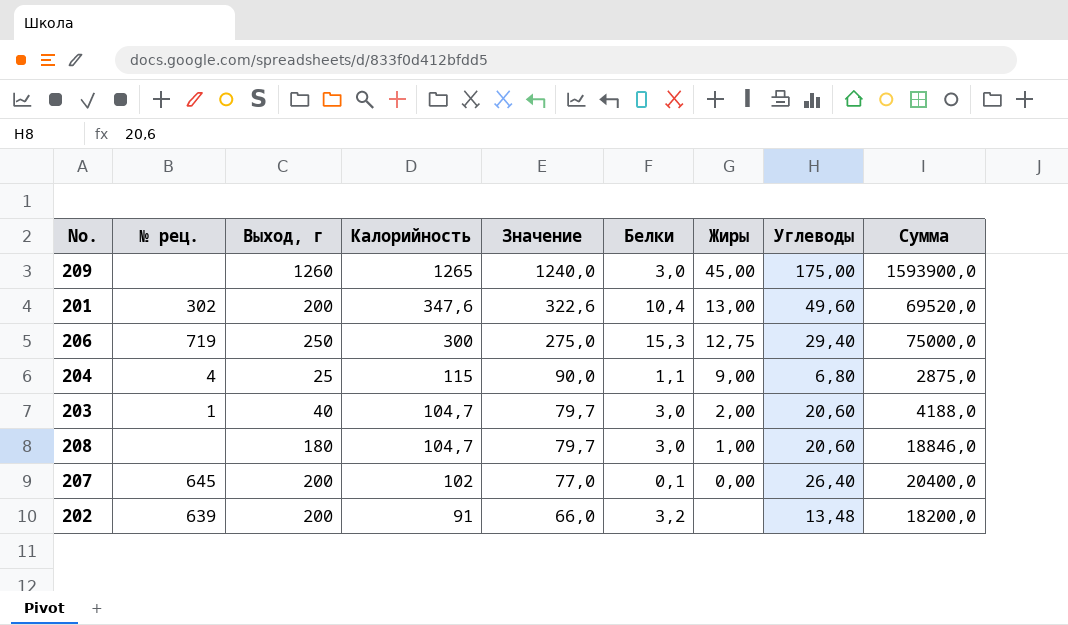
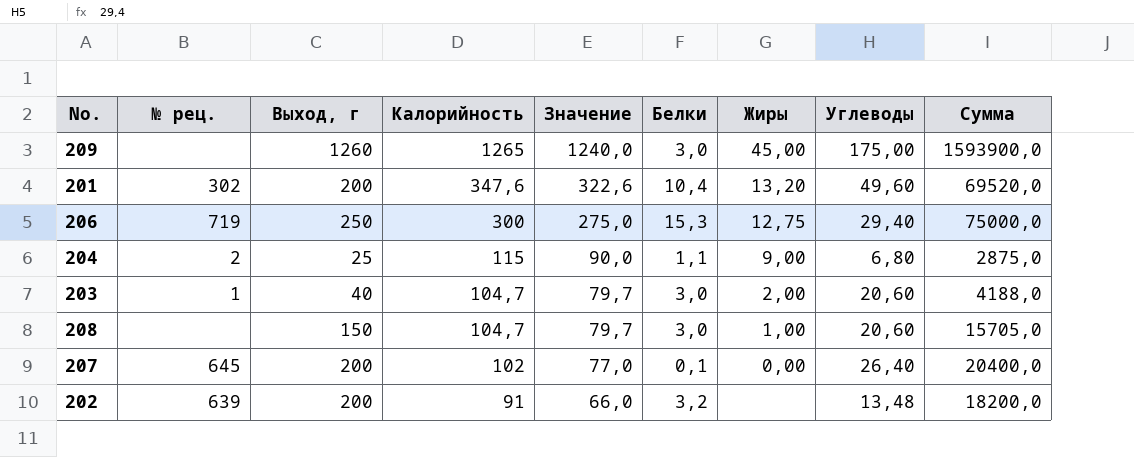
201 | Жиры: 13,00 -> 13,20
204 | № рец.: 4 -> 2
208 | Выход, г: 180 -> 150
208 | Сумма: 18846,0 -> 15705,0

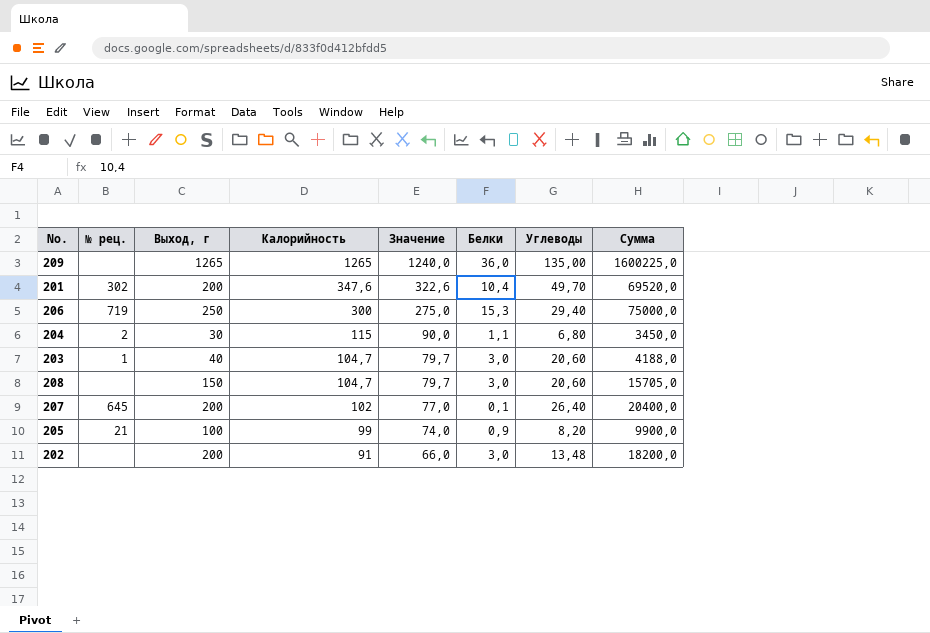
column Жиры | position: 7 -> none
209 | Выход, г: 1260 -> 1265
209 | Белки: 3,0 -> 36,0
209 | Углеводы: 175,00 -> 135,00
209 | Сумма: 1593900,0 -> 1600225,0
201 | Углеводы: 49,60 -> 49,70
204 | Выход, г: 25 -> 30
204 | Сумма: 2875,0 -> 3450,0
row 205: none -> 21 | 100 | 99 | 74,0 | 0,9 | 8,20 | 9900,0
202 | № рец.: 639 -> none
202 | Белки: 3,2 -> 3,0

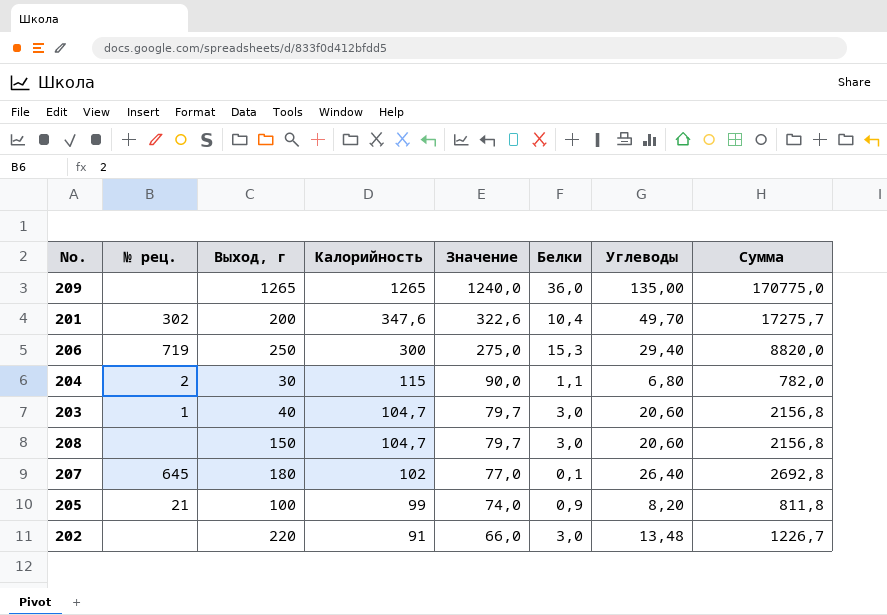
column Сумма | formula: [Выход, г] * [Калорийность] -> [Калорийность] * [Углеводы]
207 | Выход, г: 200 -> 180
202 | Выход, г: 200 -> 220

